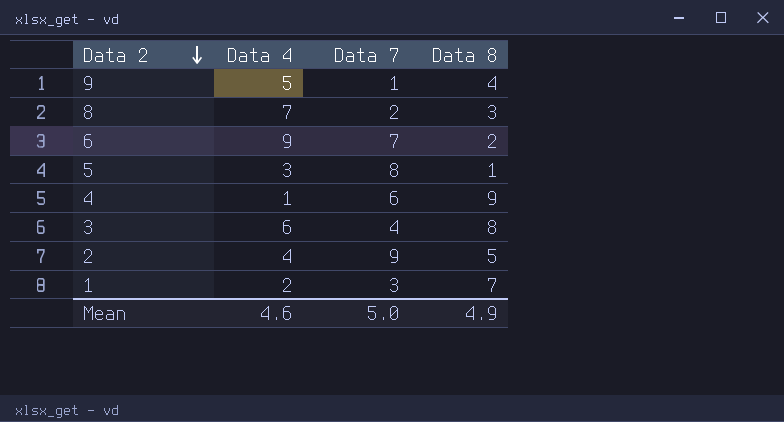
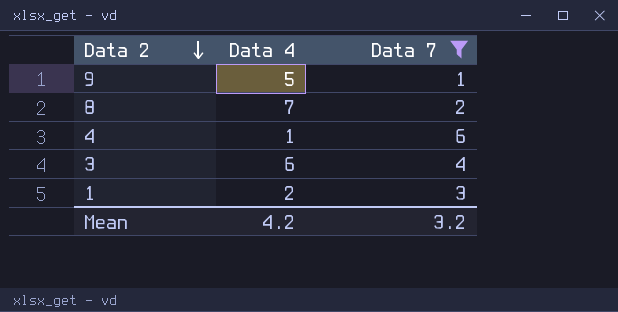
filter: none -> Data 7 <= 6
column Data 8 | position: 4 -> none
Mean | Data 4: 4.6 -> 4.2
Mean | Data 7: 5.0 -> 3.2

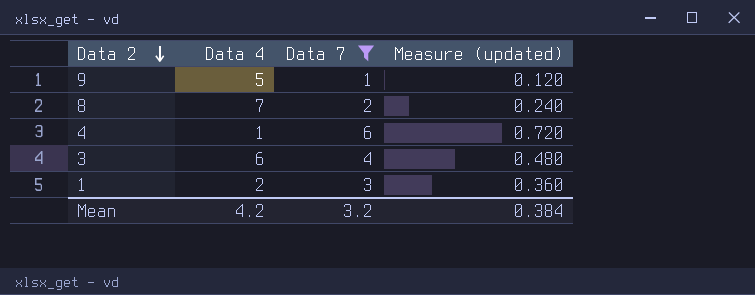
column Measure (updated) | formula: none -> [Data 7] * 0.12

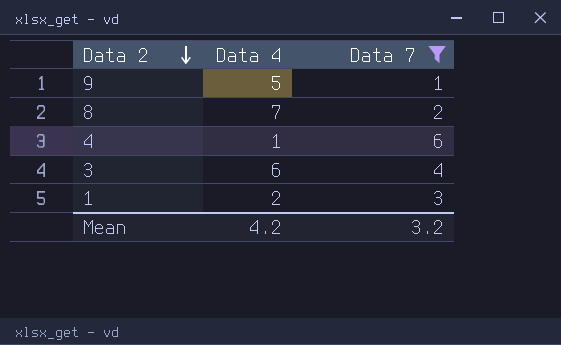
column Measure (updated) | formula: [Data 7] * 0.12 -> none

